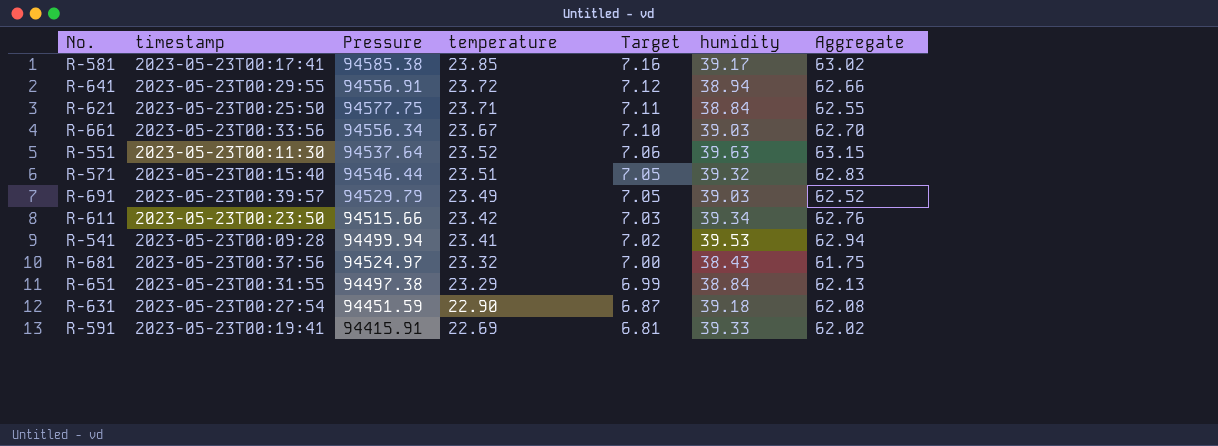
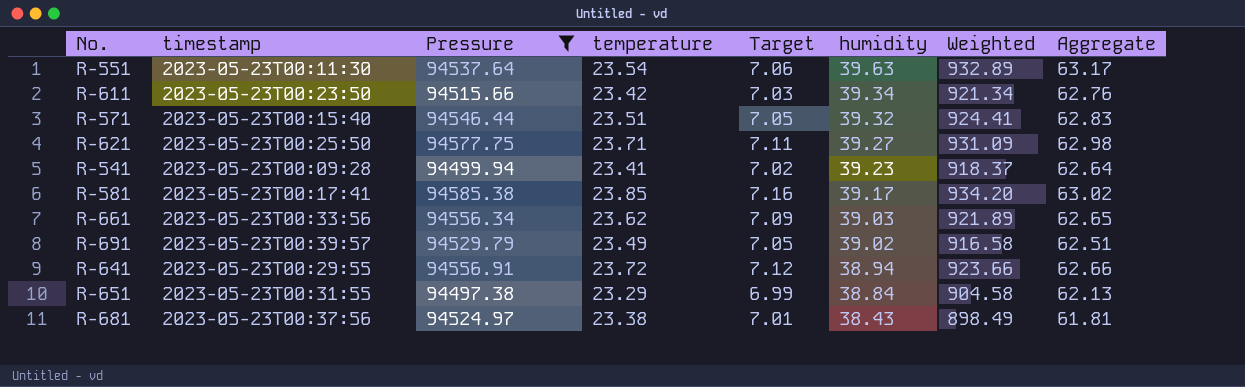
filter: none -> Pressure >= 94497.38
row order: temperature descending -> humidity descending
column Weighted | formula: none -> [temperature] * [humidity]
R-551 | temperature: 23.52 -> 23.54
R-551 | Aggregate: 63.15 -> 63.17
R-621 | humidity: 38.84 -> 39.27
R-621 | Aggregate: 62.55 -> 62.98
R-541 | humidity: 39.53 -> 39.23
R-541 | Aggregate: 62.94 -> 62.64
R-661 | temperature: 23.67 -> 23.62
R-661 | Target: 7.10 -> 7.09
R-661 | Aggregate: 62.70 -> 62.65
R-691 | humidity: 39.03 -> 39.02
R-691 | Aggregate: 62.52 -> 62.51
R-681 | temperature: 23.32 -> 23.38
R-681 | Target: 7.00 -> 7.01
R-681 | Aggregate: 61.75 -> 61.81

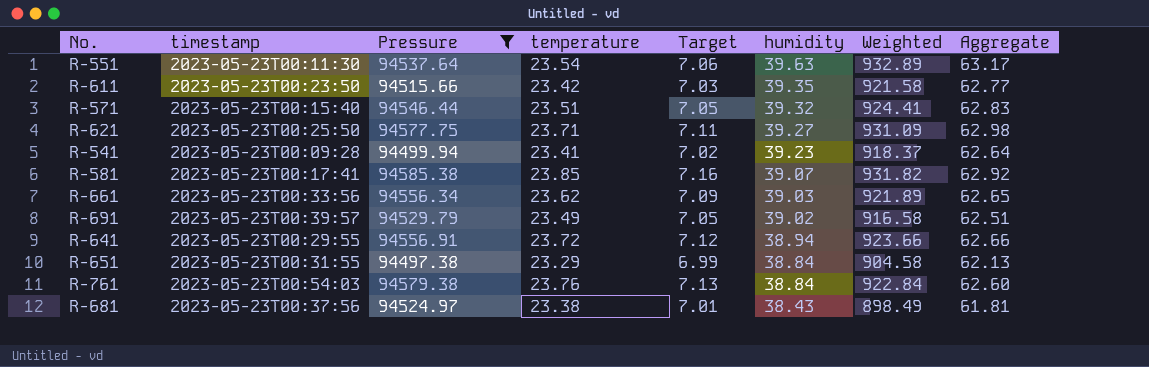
R-611 | humidity: 39.34 -> 39.35
R-611 | Weighted: 921.34 -> 921.58
R-611 | Aggregate: 62.76 -> 62.77
R-581 | humidity: 39.17 -> 39.07
R-581 | Weighted: 934.20 -> 931.82
R-581 | Aggregate: 63.02 -> 62.92
row R-761: none -> 2023-05-23T00:54:03 | 94579.38 | 23.76 | 7.13 | 38.84 | 922.84 | 62.60

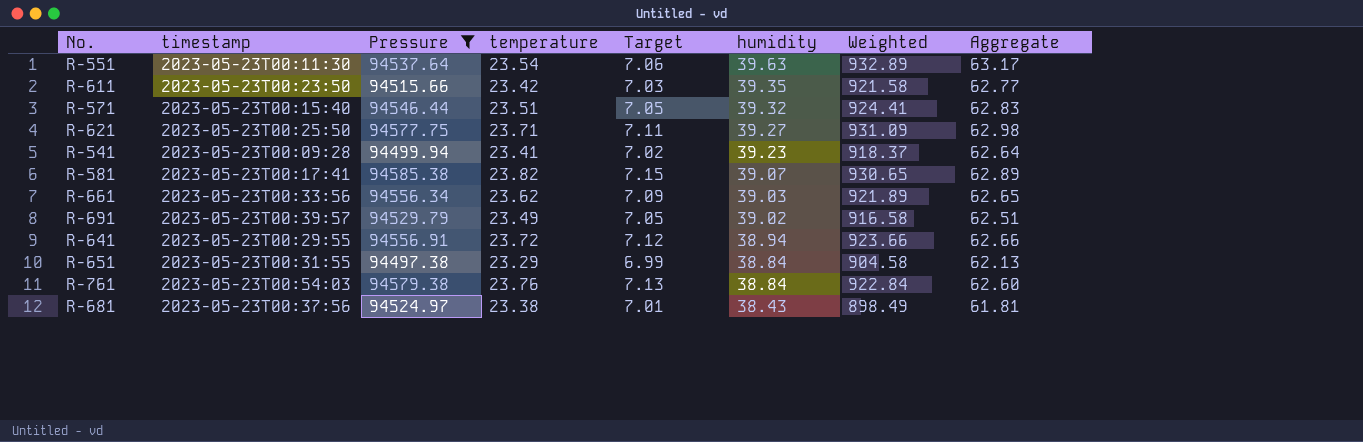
R-581 | temperature: 23.85 -> 23.82
R-581 | Target: 7.16 -> 7.15
R-581 | Weighted: 931.82 -> 930.65
R-581 | Aggregate: 62.92 -> 62.89

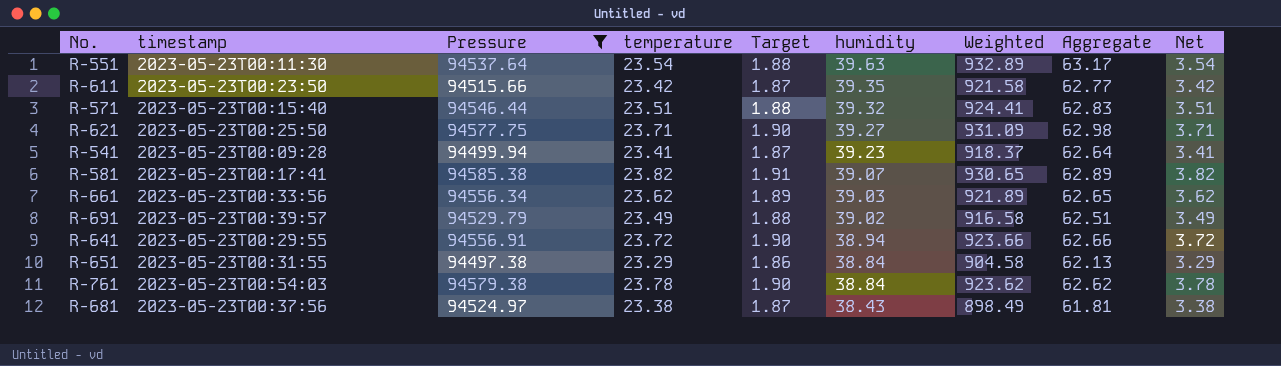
column Target | formula: [temperature] * 0.3 -> [temperature] * 0.08
column Net | formula: none -> [temperature] - 20
R-761 | temperature: 23.76 -> 23.78
R-761 | Weighted: 922.84 -> 923.62
R-761 | Aggregate: 62.60 -> 62.62

